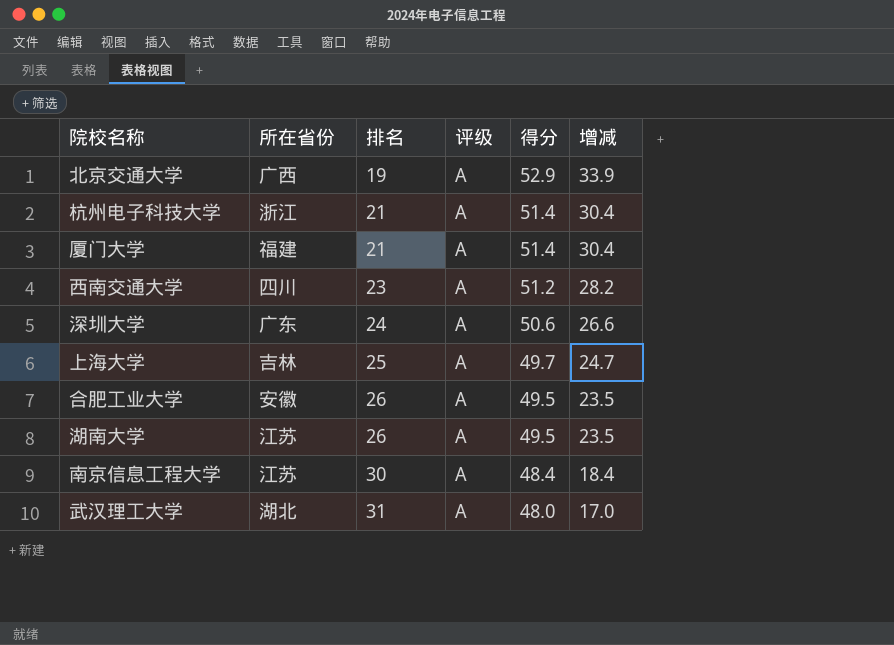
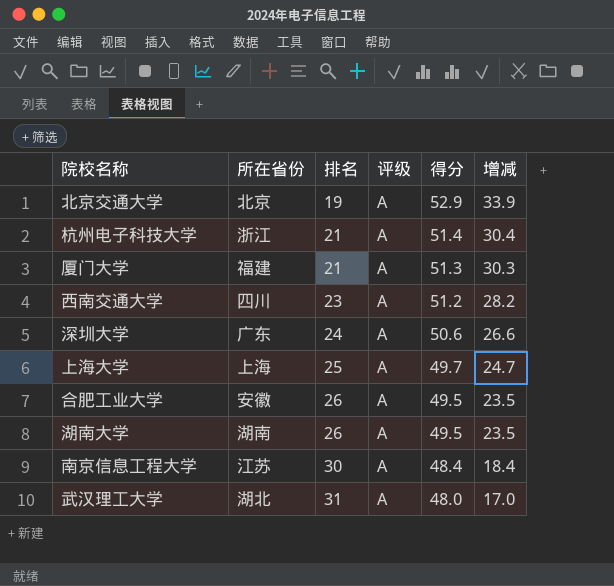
北京交通大学 | 所在省份: 广西 -> 北京
厦门大学 | 得分: 51.4 -> 51.3
厦门大学 | 增减: 30.4 -> 30.3
上海大学 | 所在省份: 吉林 -> 上海
湖南大学 | 所在省份: 江苏 -> 湖南

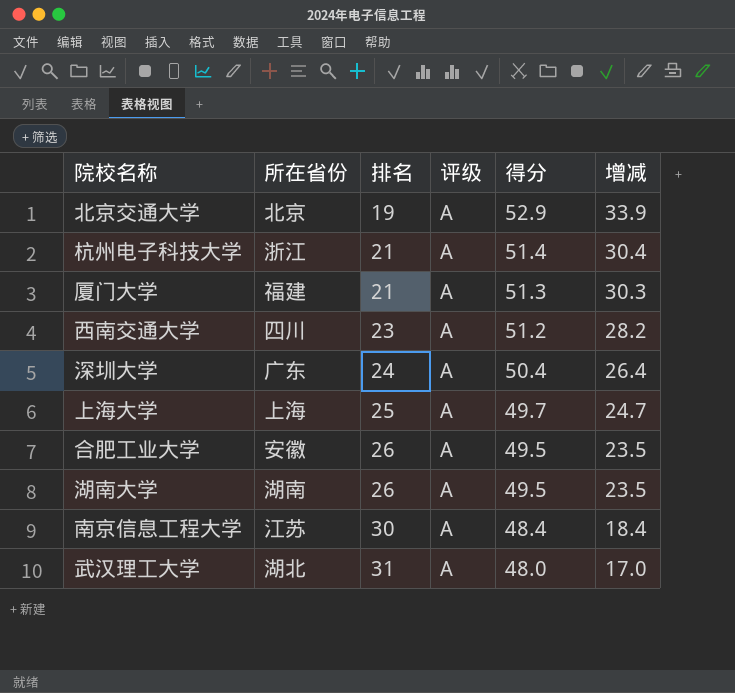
深圳大学 | 得分: 50.6 -> 50.4
深圳大学 | 增减: 26.6 -> 26.4

